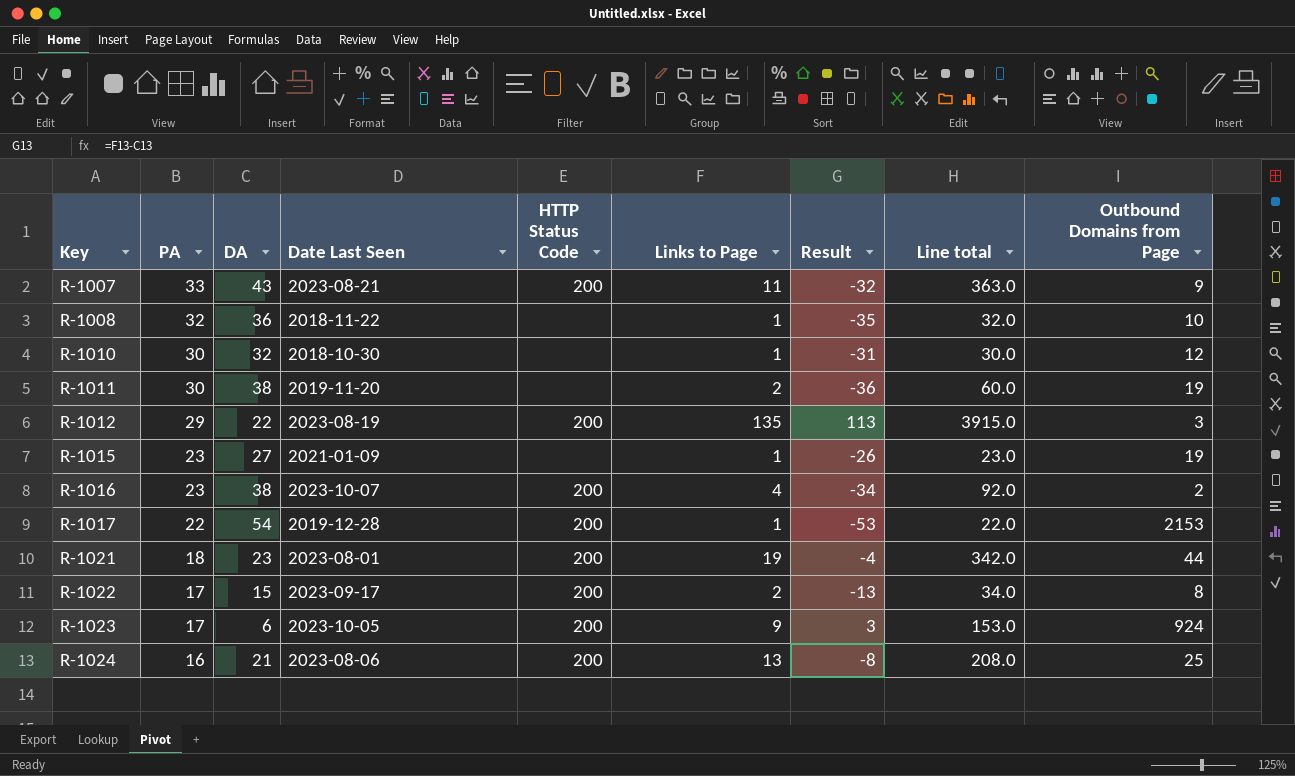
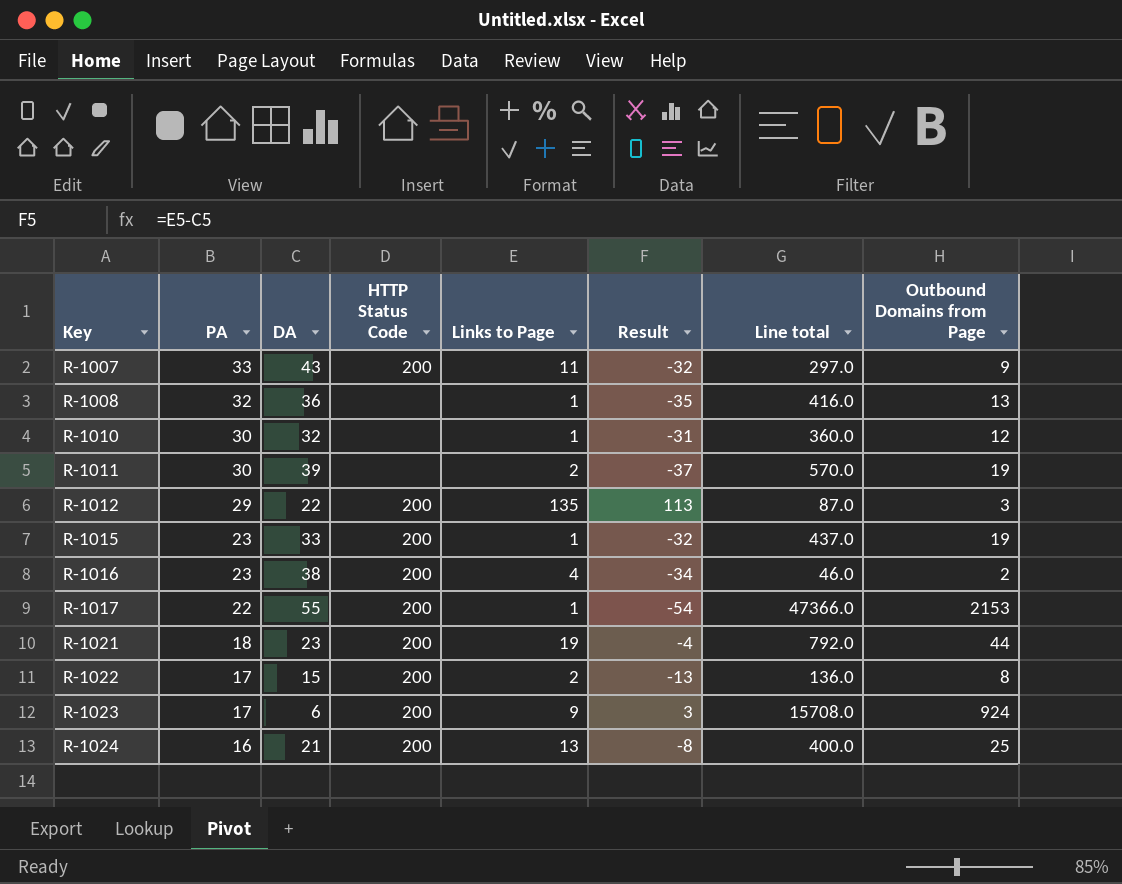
column Date Last Seen | position: 4 -> none
column Line total | formula: [PA] * [Links to Page] -> [PA] * [Outbound Domains from Page]
R-1008 | Outbound Domains from Page: 10 -> 13
R-1011 | DA: 38 -> 39
R-1011 | Result: -36 -> -37
R-1015 | DA: 27 -> 33
R-1015 | HTTP Status Code: none -> 200
R-1015 | Result: -26 -> -32
R-1017 | DA: 54 -> 55
R-1017 | Result: -53 -> -54

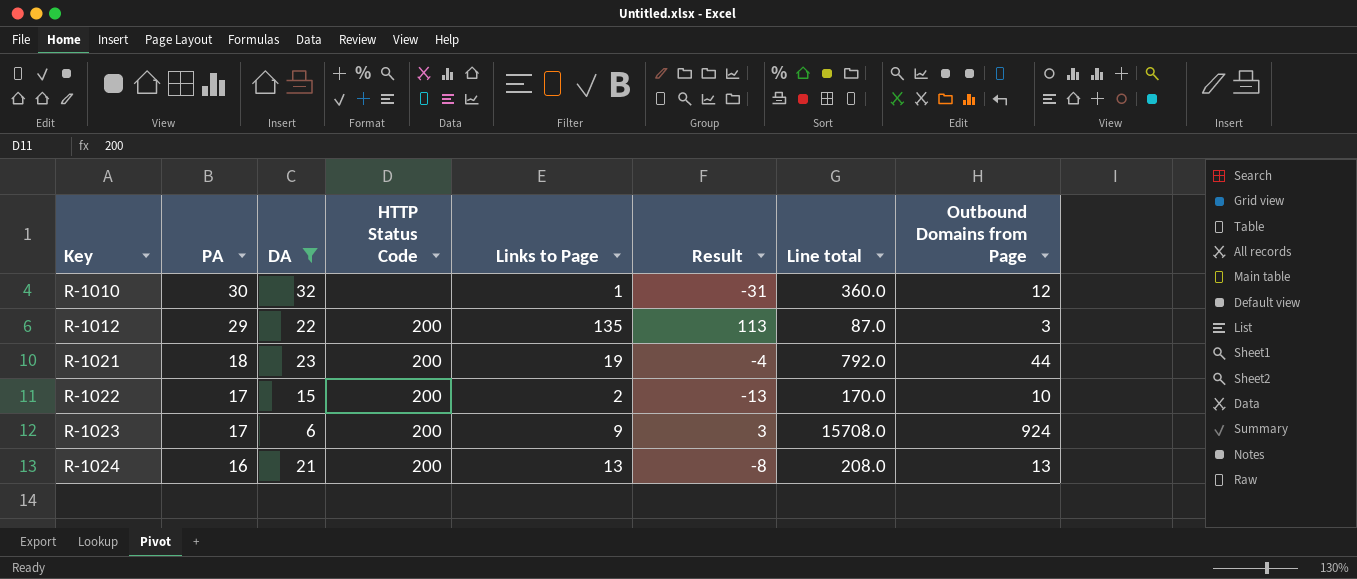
filter: none -> DA <= 32
R-1022 | Line total: 136.0 -> 170.0
R-1022 | Outbound Domains from Page: 8 -> 10
R-1024 | Line total: 400.0 -> 208.0
R-1024 | Outbound Domains from Page: 25 -> 13

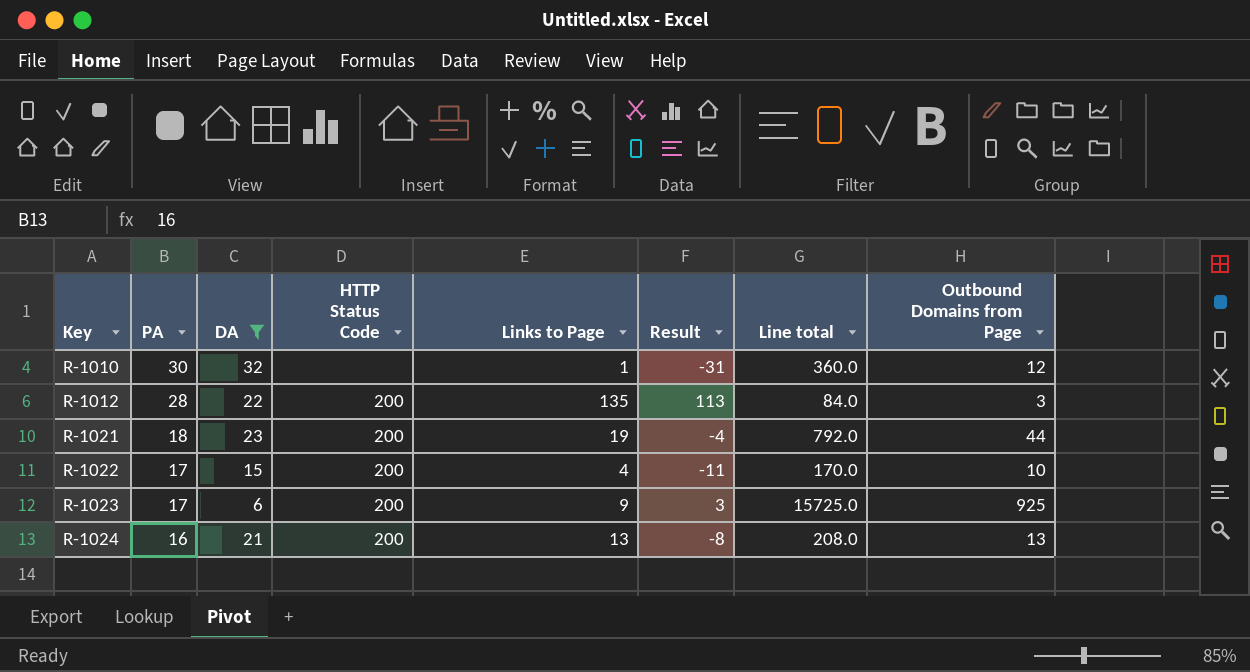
R-1012 | PA: 29 -> 28
R-1012 | Line total: 87.0 -> 84.0
R-1022 | Links to Page: 2 -> 4
R-1022 | Result: -13 -> -11
R-1023 | Line total: 15708.0 -> 15725.0
R-1023 | Outbound Domains from Page: 924 -> 925

